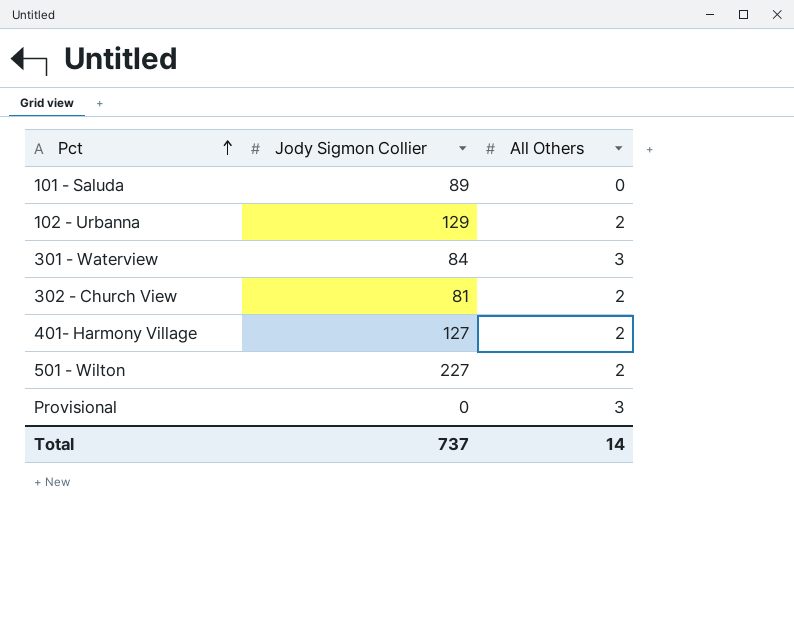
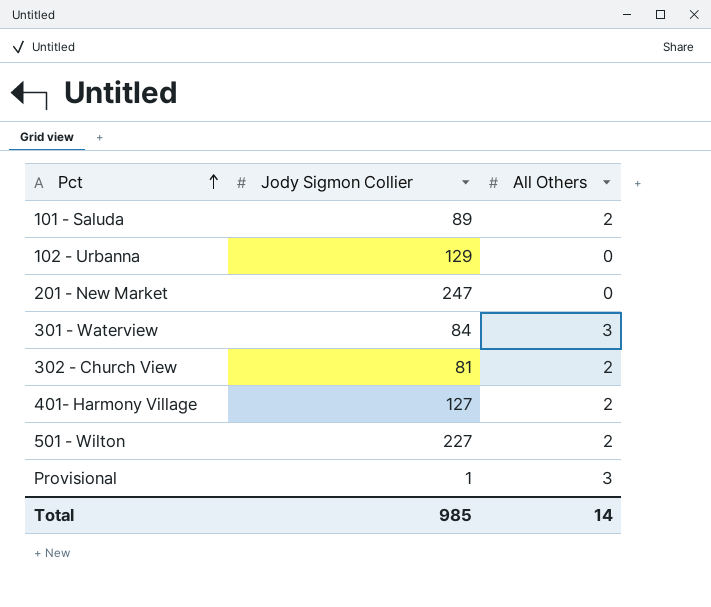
101 - Saluda | All Others: 0 -> 2
102 - Urbanna | All Others: 2 -> 0
row 201 - New Market: none -> 247 | 0
Provisional | Jody Sigmon Collier: 0 -> 1
Total | Jody Sigmon Collier: 737 -> 985

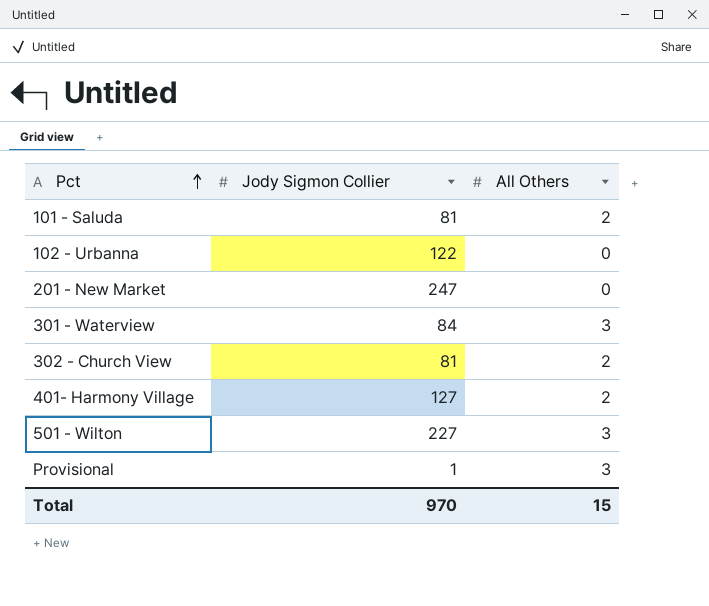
101 - Saluda | Jody Sigmon Collier: 89 -> 81
102 - Urbanna | Jody Sigmon Collier: 129 -> 122
501 - Wilton | All Others: 2 -> 3
Total | Jody Sigmon Collier: 985 -> 970
Total | All Others: 14 -> 15

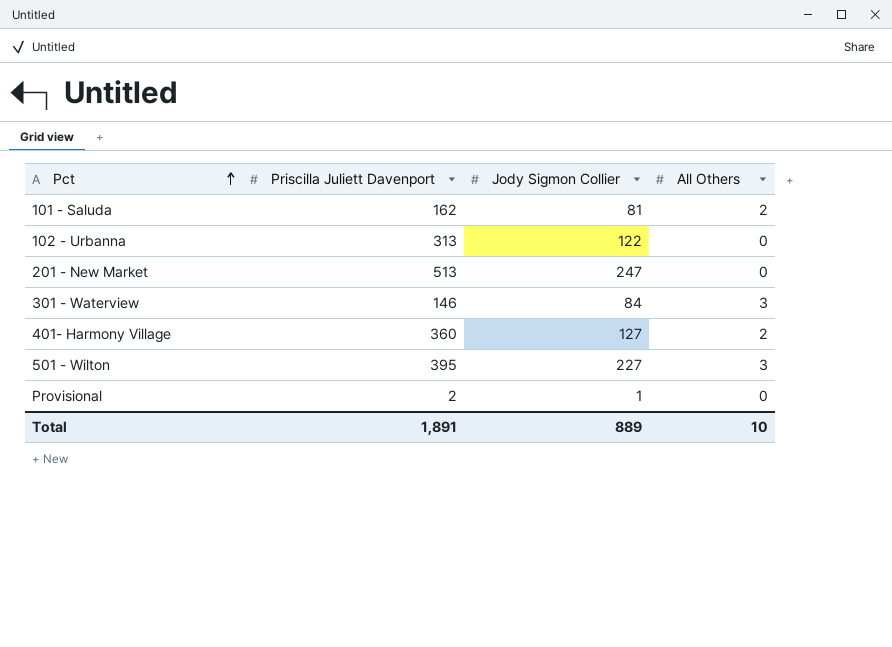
column Priscilla Juliett Davenport | position: none -> 2
row 302 - Church View: 81 | 2 -> none
Provisional | All Others: 3 -> 0
Total | Jody Sigmon Collier: 970 -> 889
Total | All Others: 15 -> 10

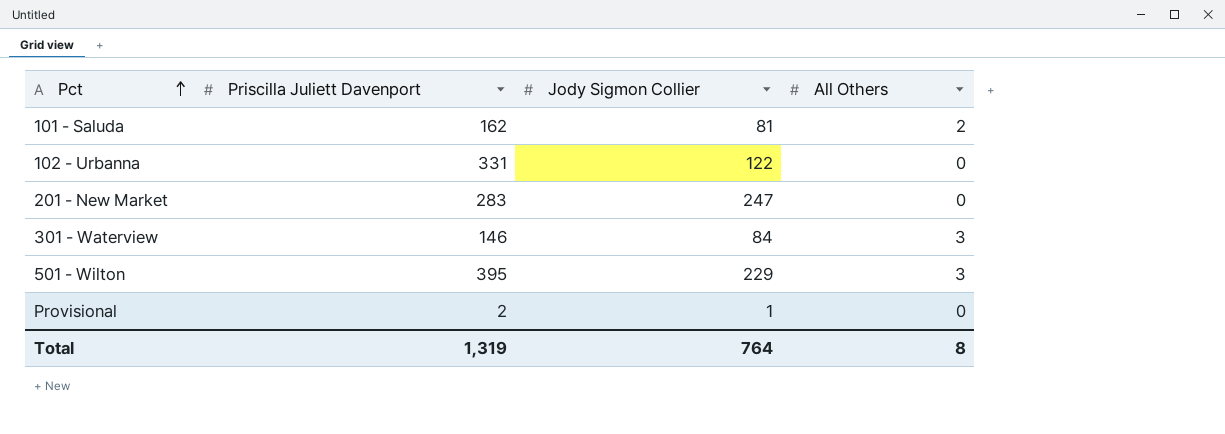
row 401- Harmony Village: 360 | 127 | 2 -> none
102 - Urbanna | Priscilla Juliett Davenport: 313 -> 331
201 - New Market | Priscilla Juliett Davenport: 513 -> 283
501 - Wilton | Jody Sigmon Collier: 227 -> 229
Total | Priscilla Juliett Davenport: 1,891 -> 1,319
Total | Jody Sigmon Collier: 889 -> 764
Total | All Others: 10 -> 8

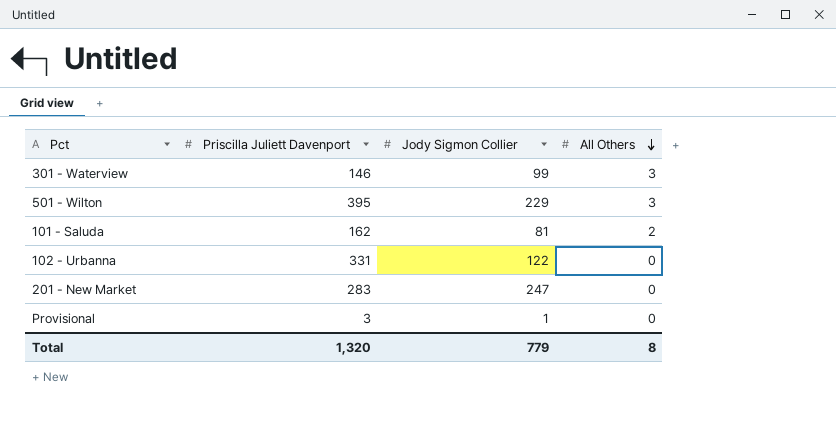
row order: Pct ascending -> All Others descending
301 - Waterview | Jody Sigmon Collier: 84 -> 99
Provisional | Priscilla Juliett Davenport: 2 -> 3
Total | Priscilla Juliett Davenport: 1,319 -> 1,320
Total | Jody Sigmon Collier: 764 -> 779

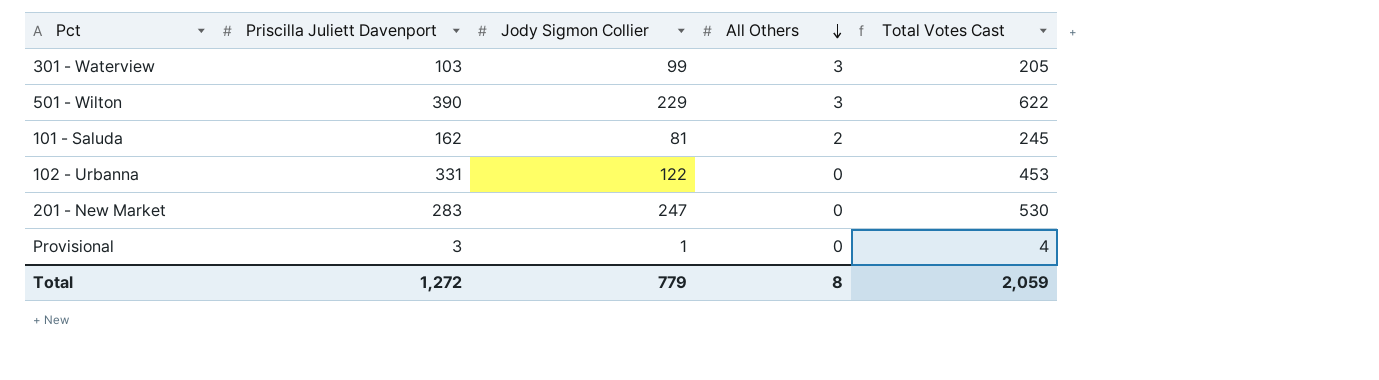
column Total Votes Cast | formula: none -> [Priscilla Juliett Davenport] + [Jody Sigmon Collier] + [All Others]
301 - Waterview | Priscilla Juliett Davenport: 146 -> 103
501 - Wilton | Priscilla Juliett Davenport: 395 -> 390
Total | Priscilla Juliett Davenport: 1,320 -> 1,272

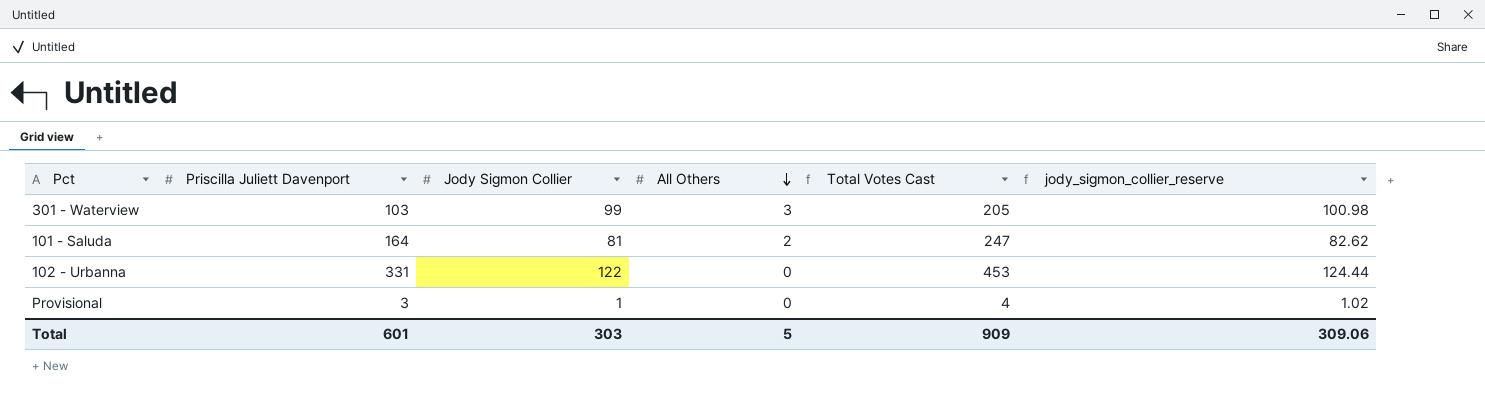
column jody_sigmon_collier_reserve | formula: none -> [Jody Sigmon Collier] * 1.02
row 501 - Wilton: 390 | 229 | 3 | 622 -> none
row 201 - New Market: 283 | 247 | 0 | 530 -> none
101 - Saluda | Priscilla Juliett Davenport: 162 -> 164
101 - Saluda | Total Votes Cast: 245 -> 247
Total | Priscilla Juliett Davenport: 1,272 -> 601
Total | Jody Sigmon Collier: 779 -> 303
Total | All Others: 8 -> 5
Total | Total Votes Cast: 2,059 -> 909

